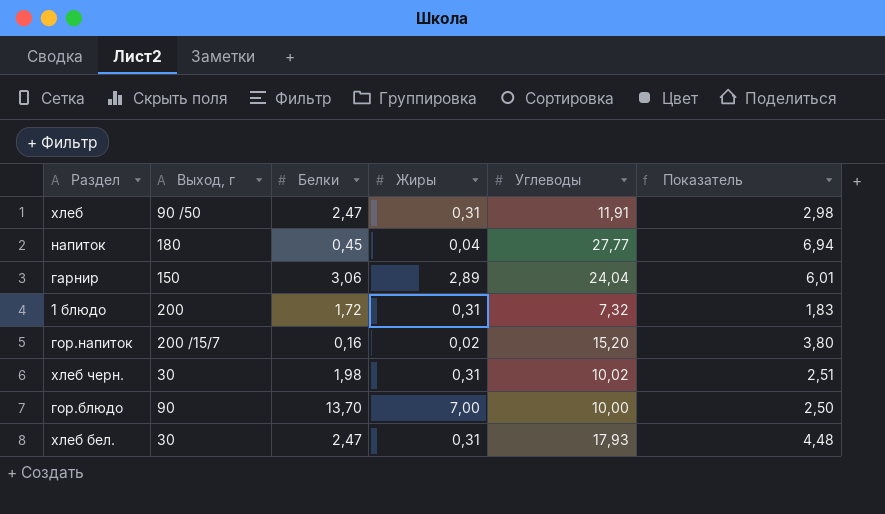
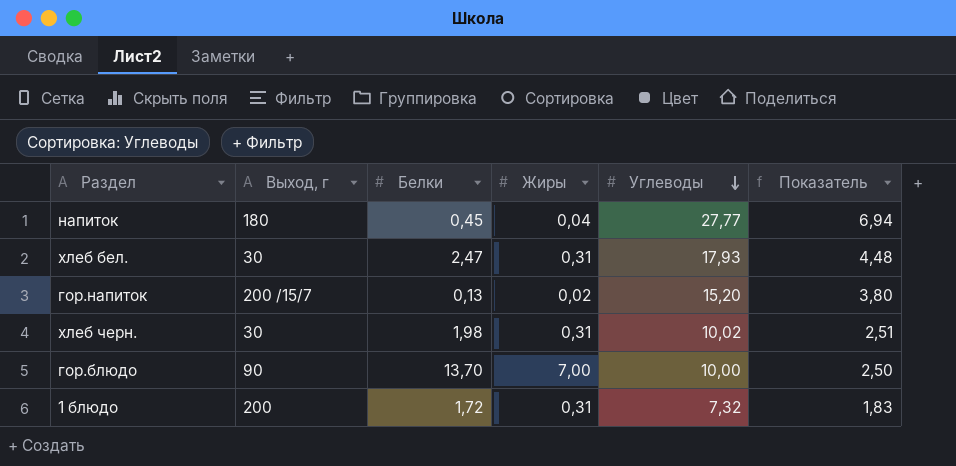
row order: none -> Углеводы descending
row хлеб: 90 /50 | 2,47 | 0,31 | 11,91 | 2,98 -> none
row гарнир: 150 | 3,06 | 2,89 | 24,04 | 6,01 -> none
гор.напиток | Белки: 0,16 -> 0,13

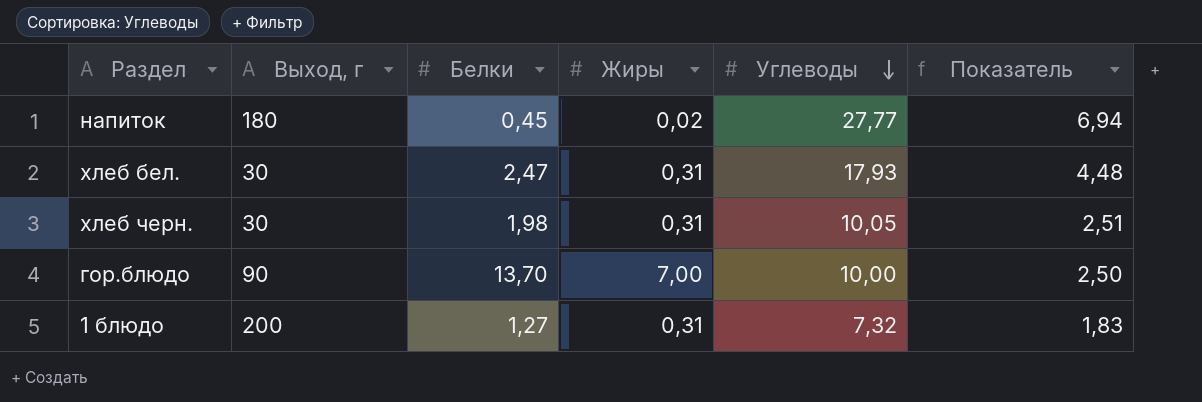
row гор.напиток: 200 /15/7 | 0,13 | 0,02 | 15,20 | 3,80 -> none
напиток | Жиры: 0,04 -> 0,02
хлеб черн. | Углеводы: 10,02 -> 10,05
1 блюдо | Белки: 1,72 -> 1,27

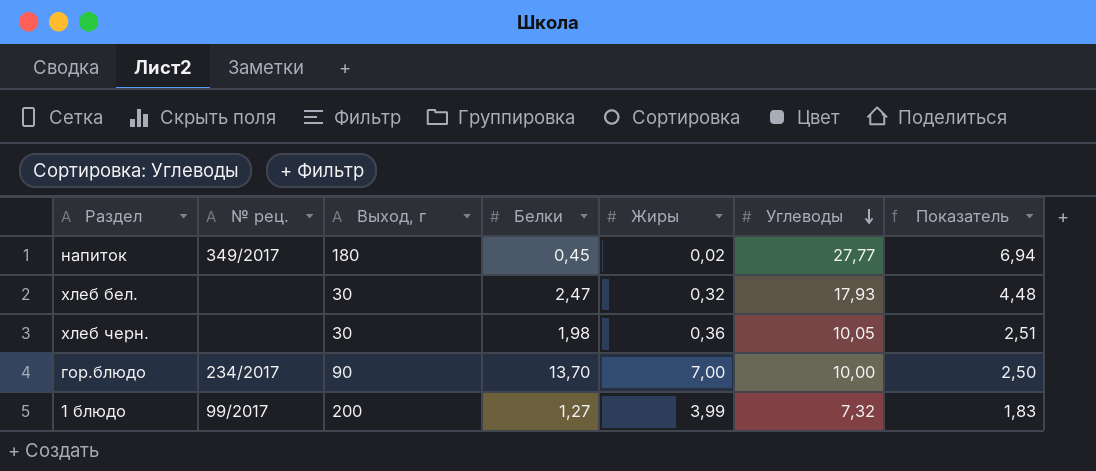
column № рец. | position: none -> 2
хлеб бел. | Жиры: 0,31 -> 0,32
хлеб черн. | Жиры: 0,31 -> 0,36
1 блюдо | Жиры: 0,31 -> 3,99

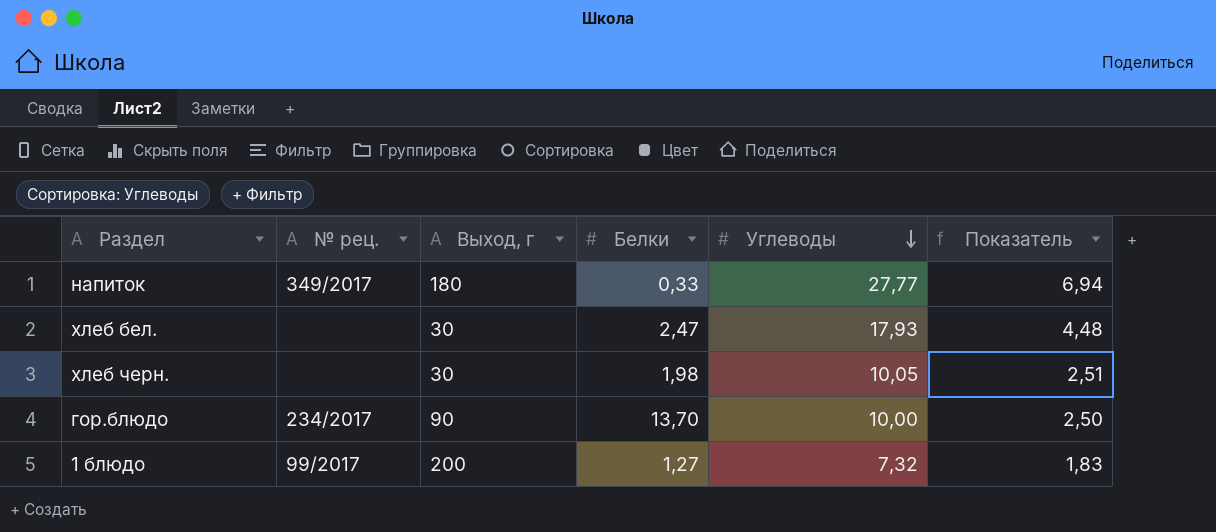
column Жиры | position: 5 -> none
напиток | Белки: 0,45 -> 0,33

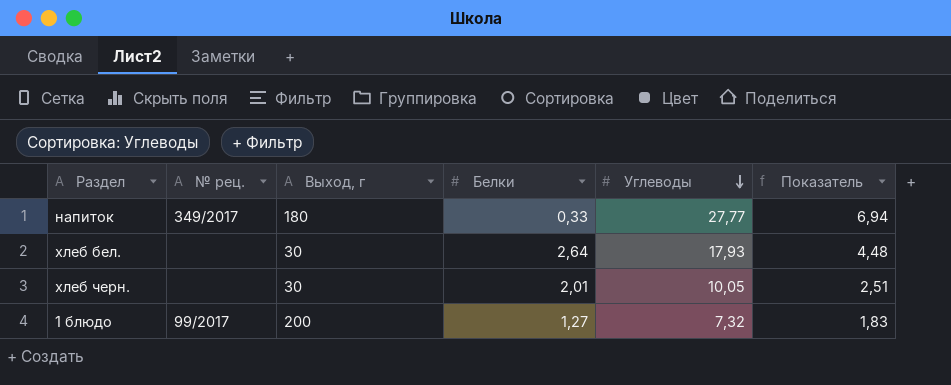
row гор.блюдо: 234/2017 | 90 | 13,70 | 10,00 | 2,50 -> none
хлеб бел. | Белки: 2,47 -> 2,64
хлеб черн. | Белки: 1,98 -> 2,01

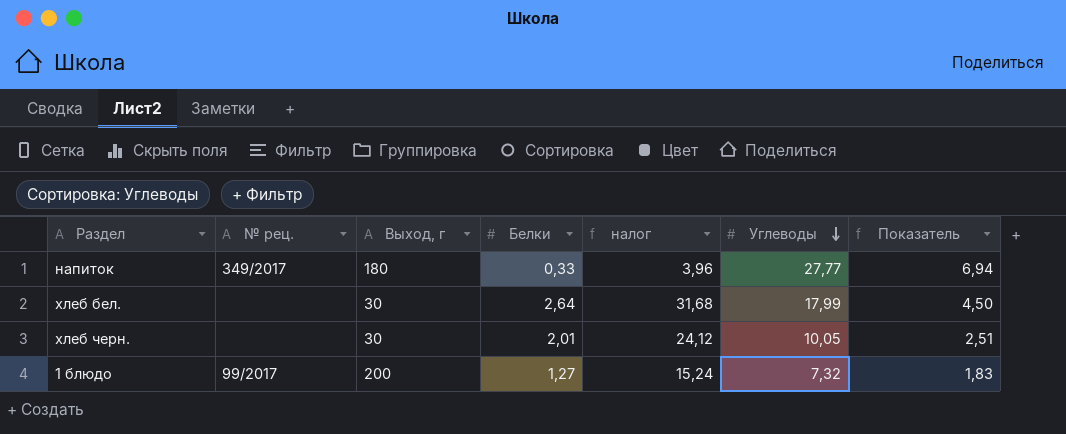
column налог | formula: none -> [Белки] * 12
хлеб бел. | Углеводы: 17,93 -> 17,99
хлеб бел. | Показатель: 4,48 -> 4,50

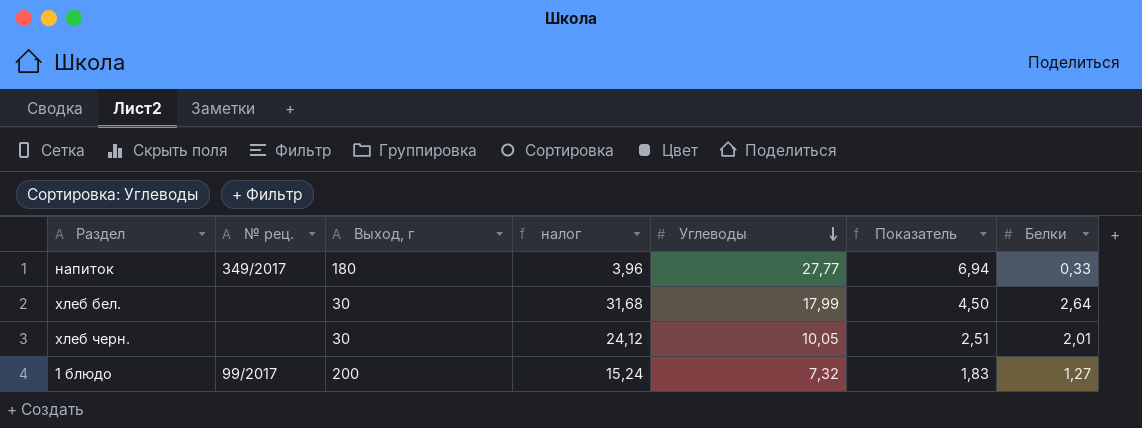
column Белки | position: 4 -> 7

